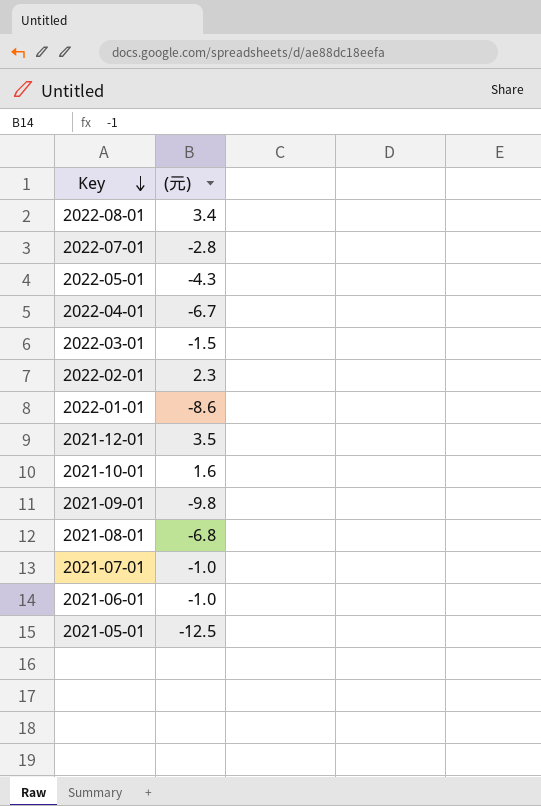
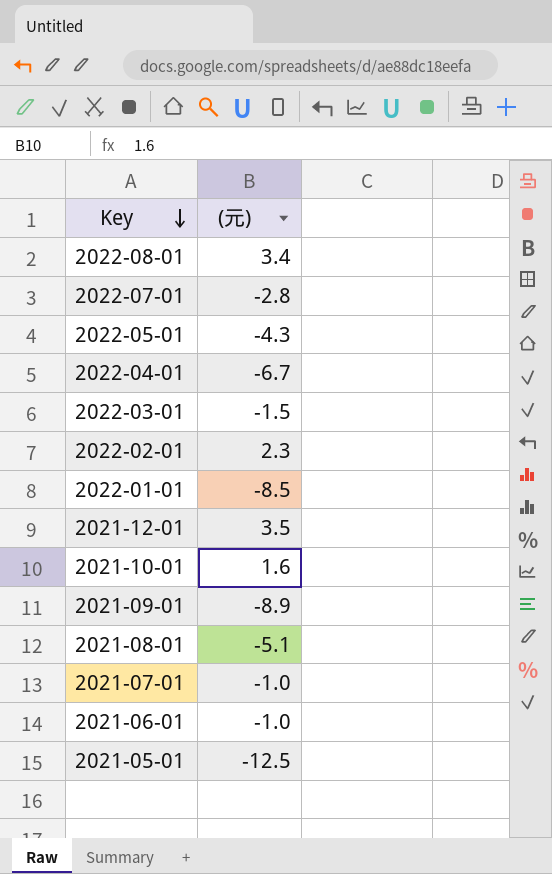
2022-01-01 | (元): -8.6 -> -8.5
2021-09-01 | (元): -9.8 -> -8.9
2021-08-01 | (元): -6.8 -> -5.1

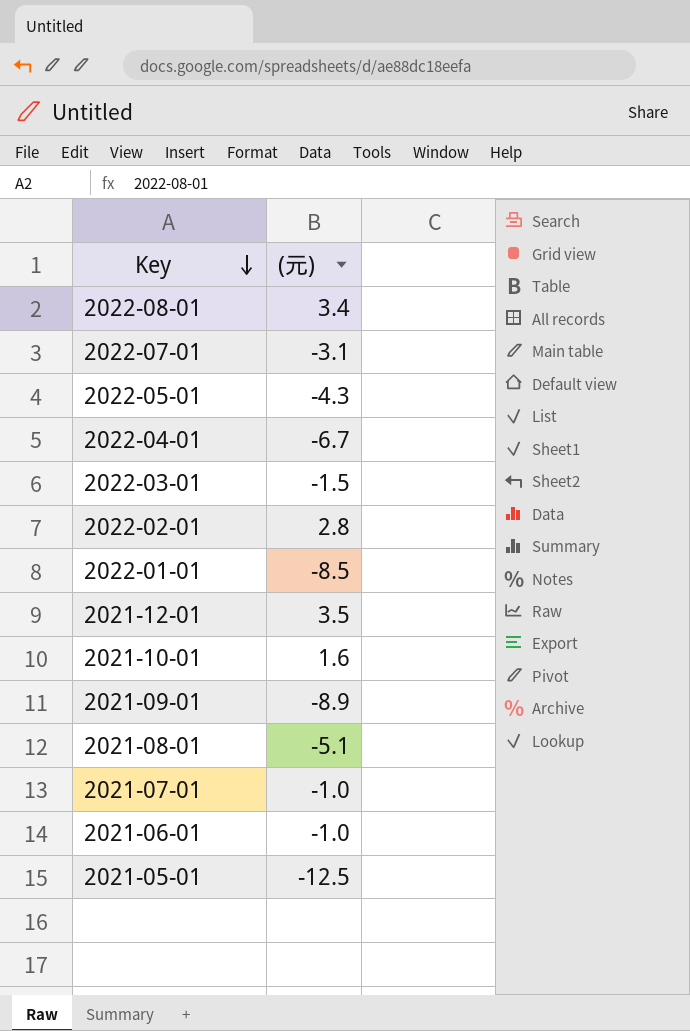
2022-07-01 | (元): -2.8 -> -3.1
2022-02-01 | (元): 2.3 -> 2.8

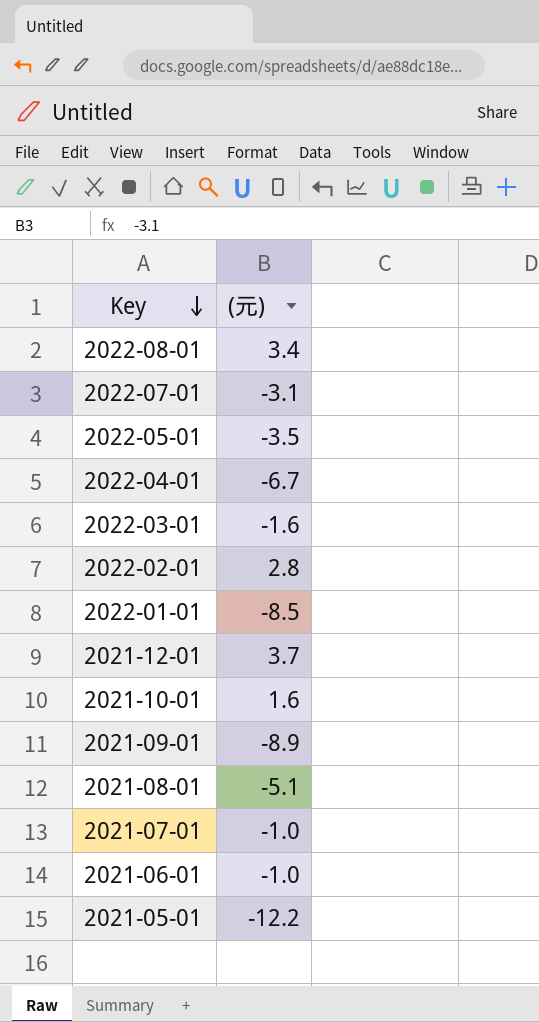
2022-05-01 | (元): -4.3 -> -3.5
2022-03-01 | (元): -1.5 -> -1.6
2021-12-01 | (元): 3.5 -> 3.7
2021-05-01 | (元): -12.5 -> -12.2

